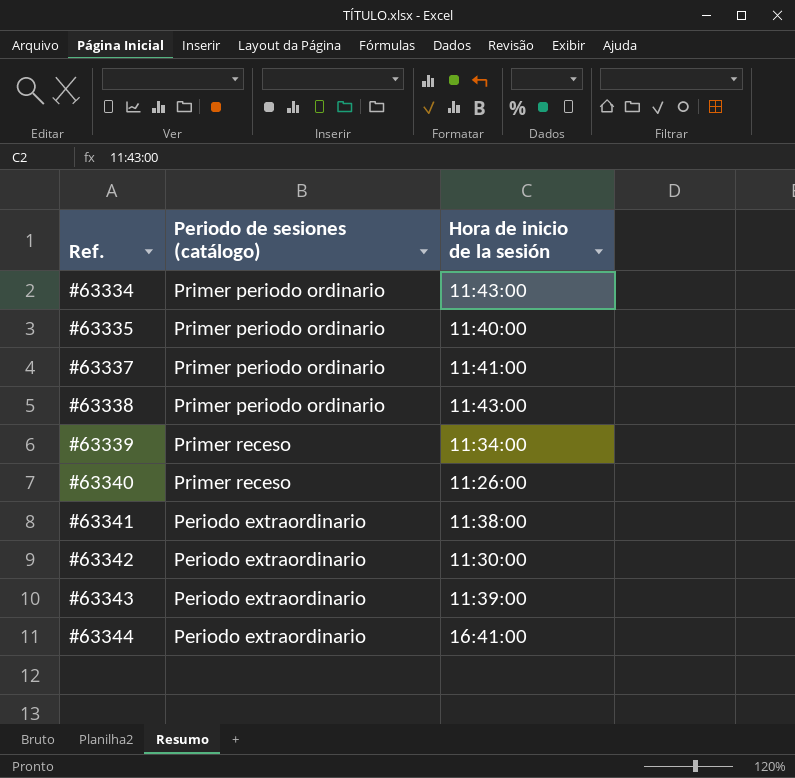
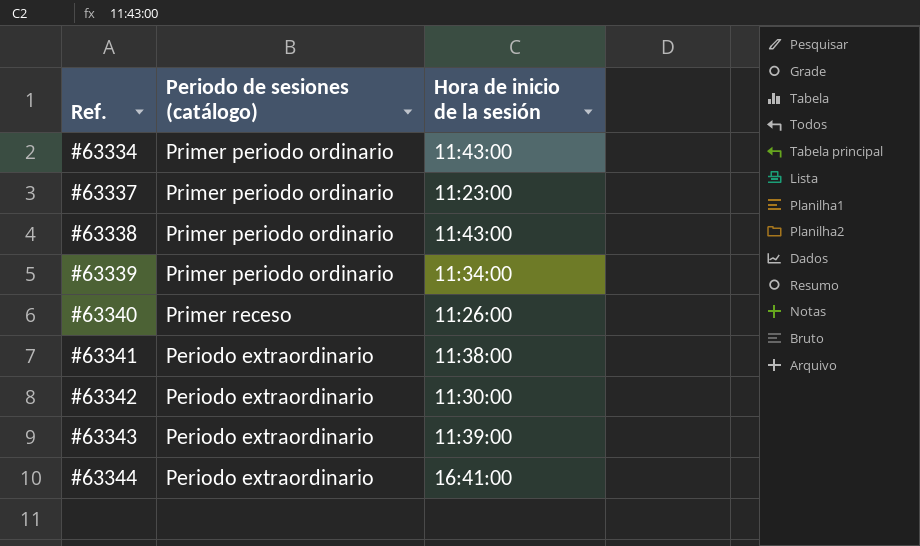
row #63335: Primer periodo ordinario | 11:40:00 -> none
#63337 | Hora de inicio de la sesión: 11:41:00 -> 11:23:00
#63339 | Periodo de sesiones (catálogo): Primer receso -> Primer periodo ordinario

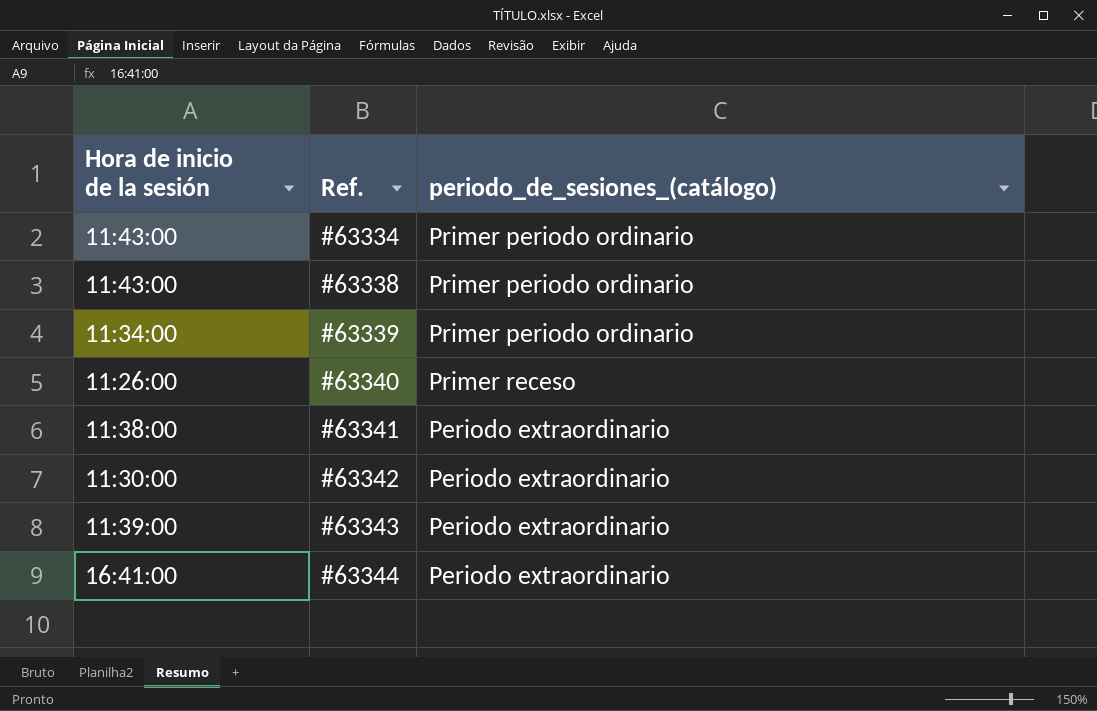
column Hora de inicio de la sesión | position: 3 -> 1
column name: Periodo de sesiones (catálogo) -> periodo_de_sesiones_(catálogo)
row #63337: Primer periodo ordinario | 11:23:00 -> none

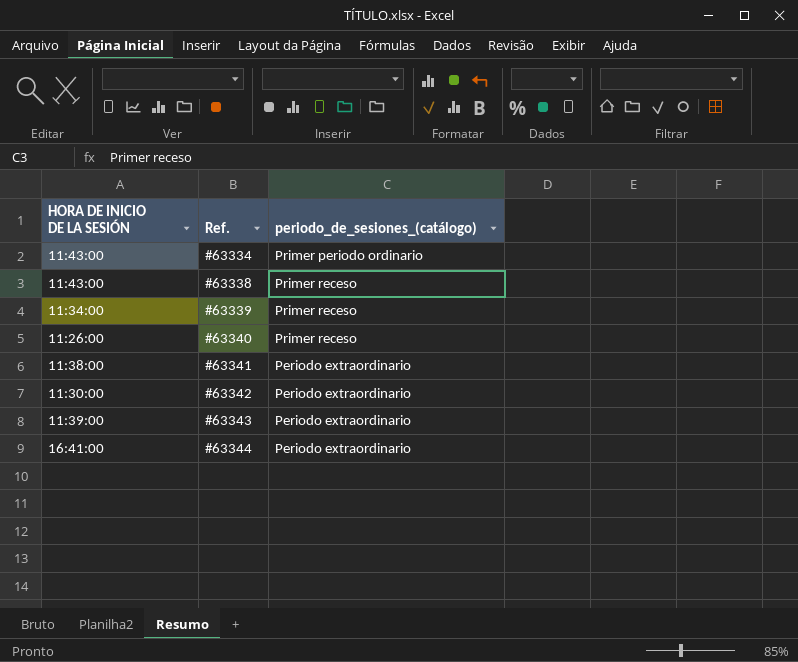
column name: Hora de inicio de la sesión -> HORA DE INICIO DE LA SESIÓN
#63338 | periodo_de_sesiones_(catálogo): Primer periodo ordinario -> Primer receso
#63339 | periodo_de_sesiones_(catálogo): Primer periodo ordinario -> Primer receso

